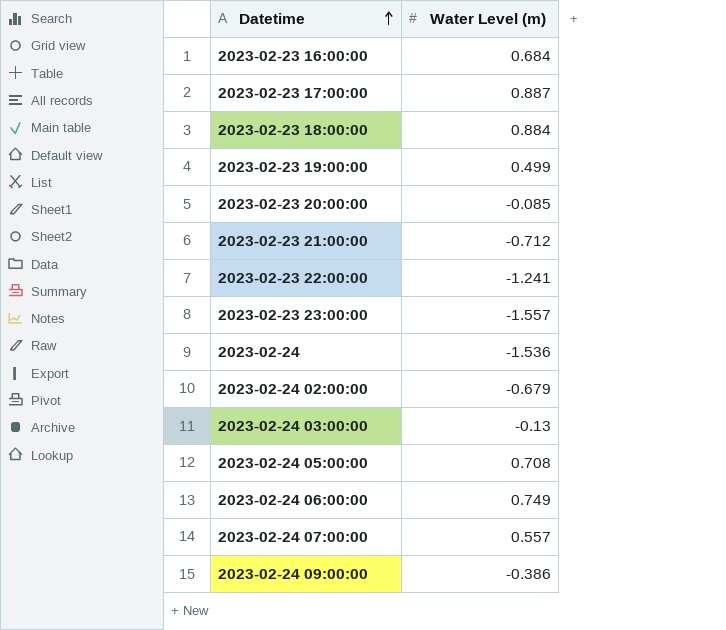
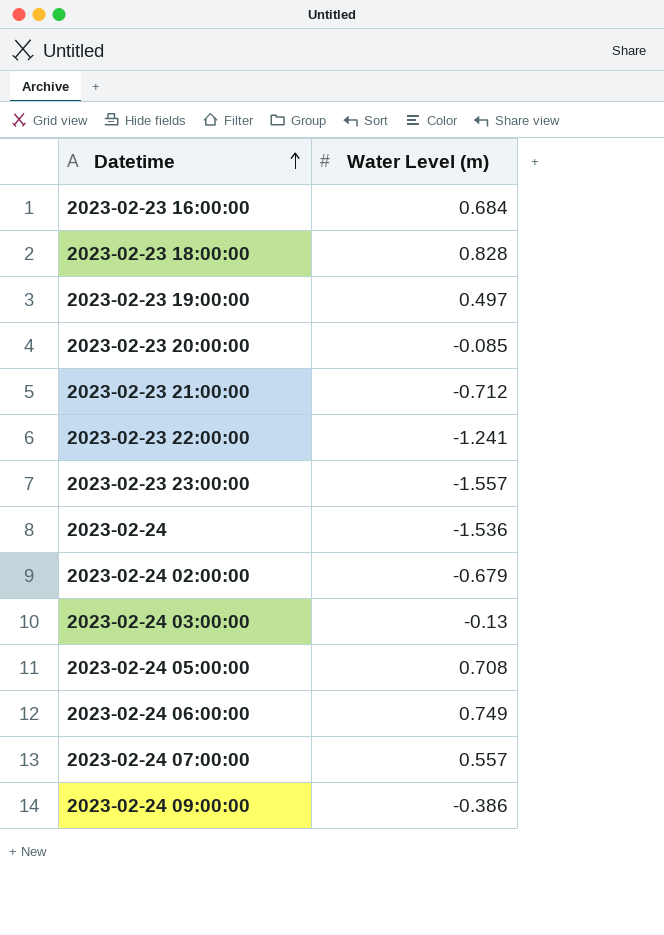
row 2023-02-23 17:00:00: 0.887 -> none
2023-02-23 18:00:00 | Water Level (m): 0.884 -> 0.828
2023-02-23 19:00:00 | Water Level (m): 0.499 -> 0.497

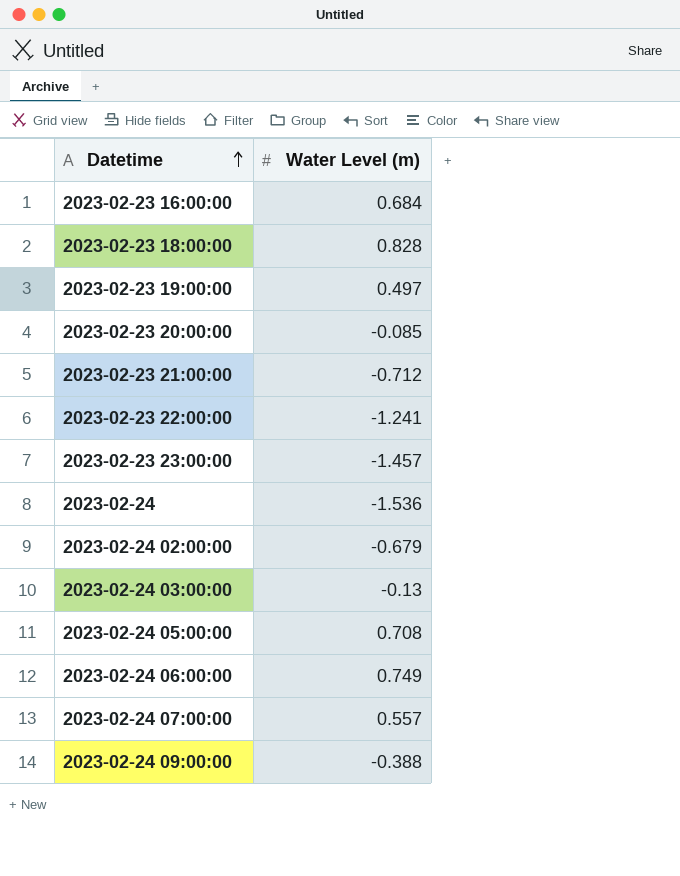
2023-02-23 23:00:00 | Water Level (m): -1.557 -> -1.457
2023-02-24 09:00:00 | Water Level (m): -0.386 -> -0.388

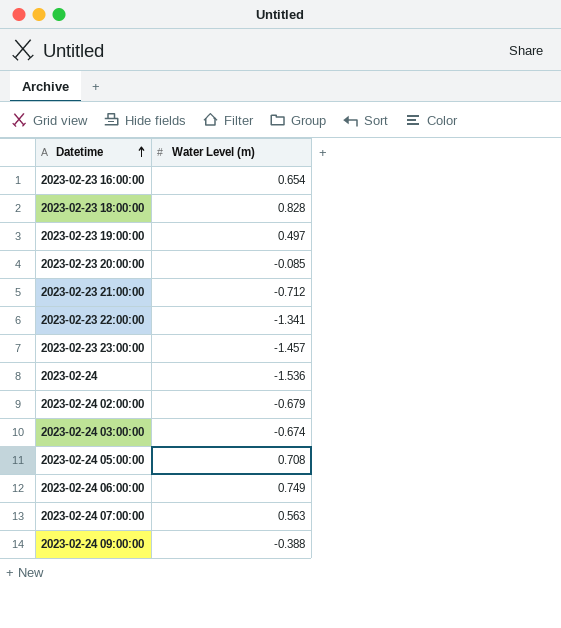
2023-02-23 16:00:00 | Water Level (m): 0.684 -> 0.654
2023-02-23 22:00:00 | Water Level (m): -1.241 -> -1.341
2023-02-24 03:00:00 | Water Level (m): -0.13 -> -0.674
2023-02-24 07:00:00 | Water Level (m): 0.557 -> 0.563

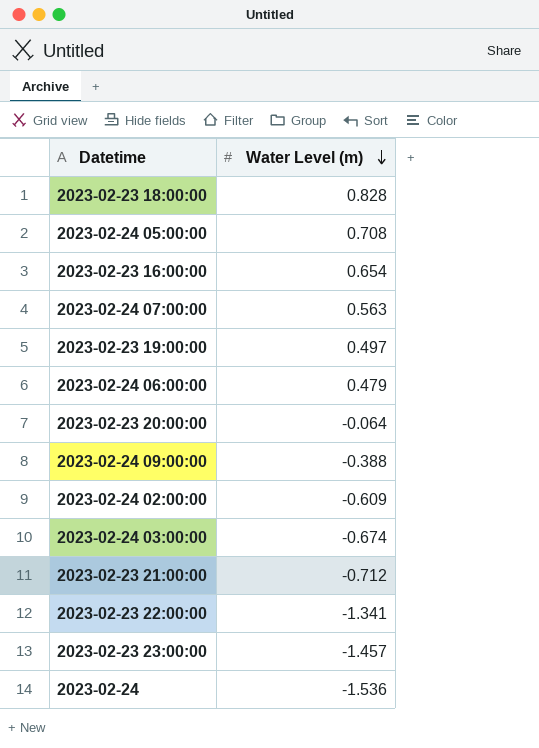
row order: Datetime ascending -> Water Level (m) descending
2023-02-24 06:00:00 | Water Level (m): 0.749 -> 0.479
2023-02-23 20:00:00 | Water Level (m): -0.085 -> -0.064
2023-02-24 02:00:00 | Water Level (m): -0.679 -> -0.609

